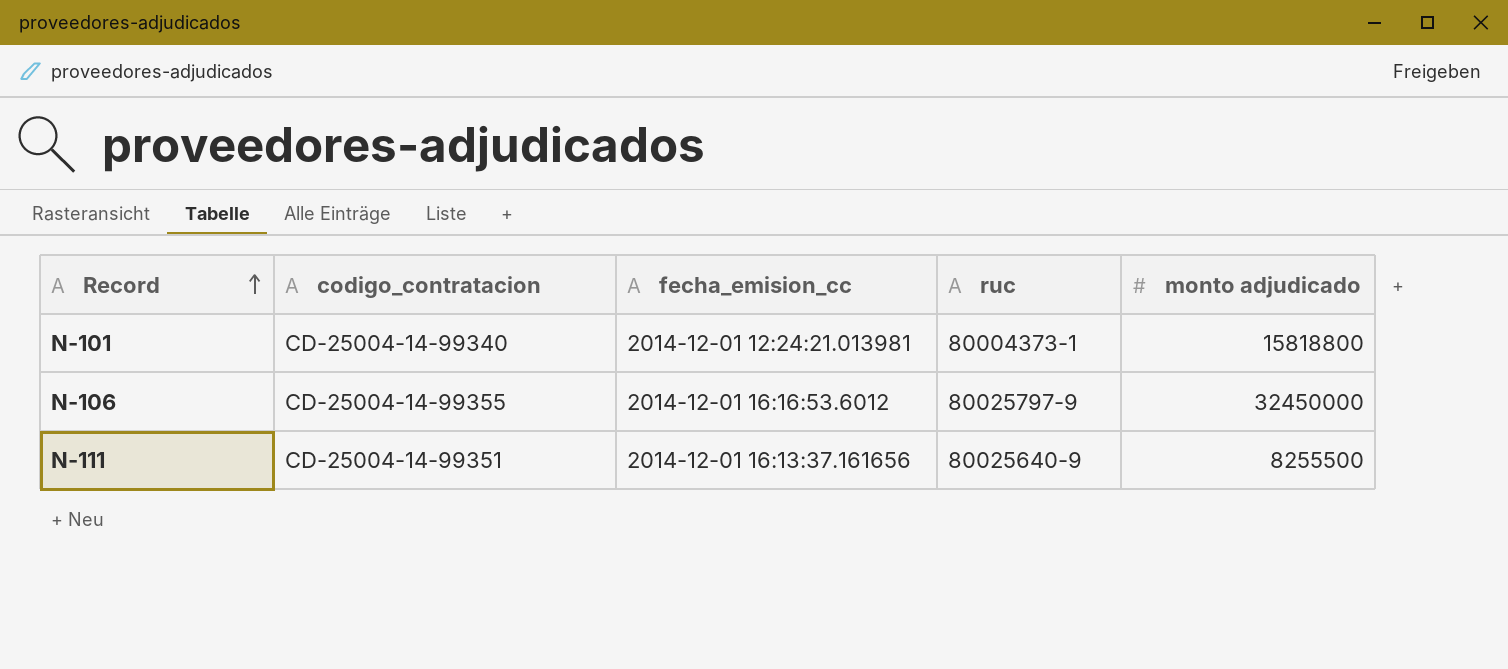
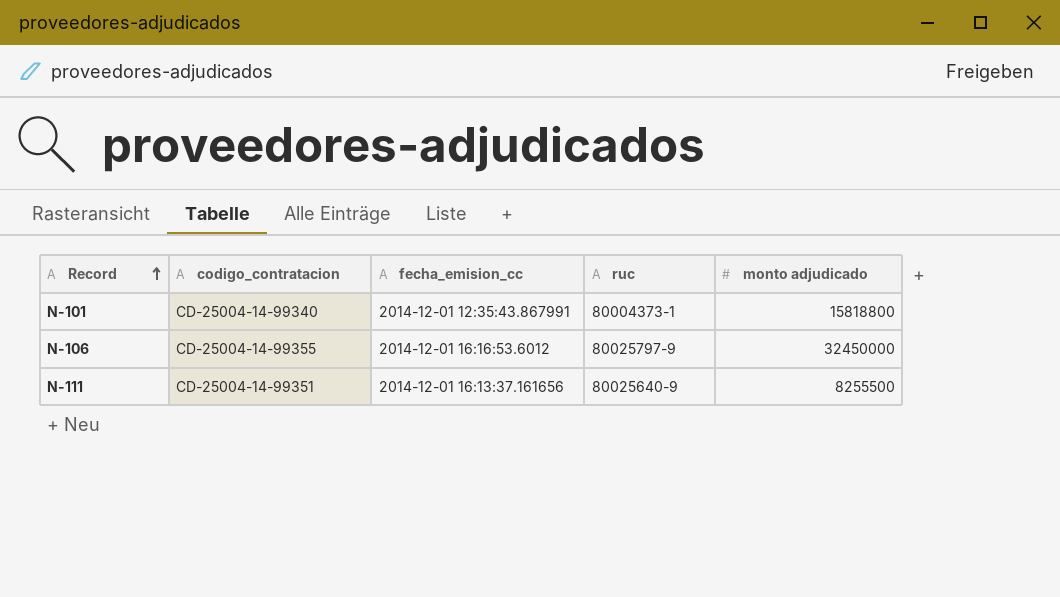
N-101 | fecha_emision_cc: 2014-12-01 12:24:21.013981 -> 2014-12-01 12:35:43.867991

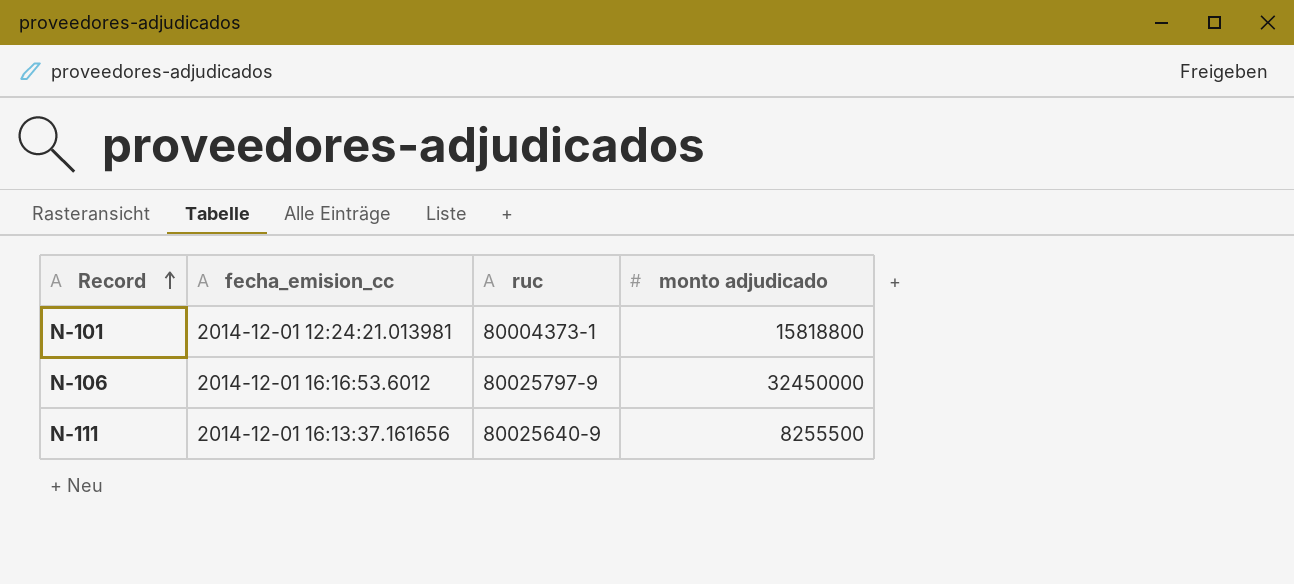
column codigo_contratacion | position: 2 -> none
N-101 | fecha_emision_cc: 2014-12-01 12:35:43.867991 -> 2014-12-01 12:24:21.013981

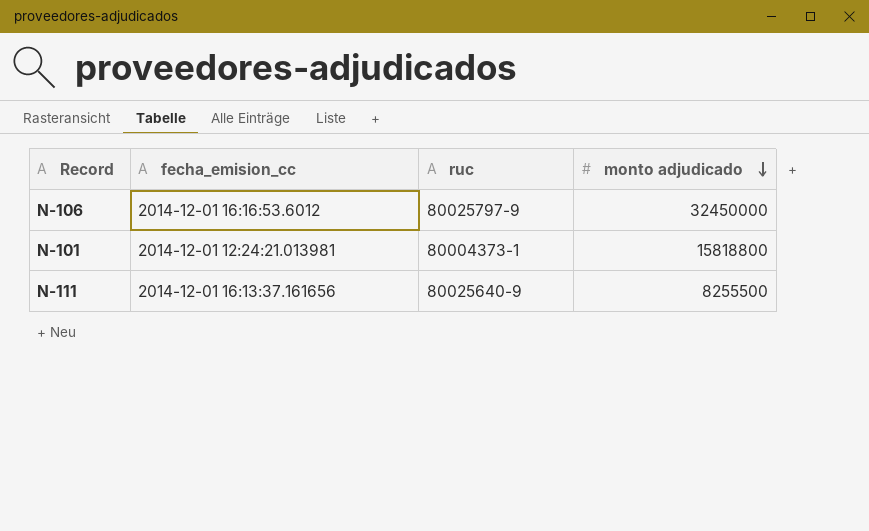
row order: Record ascending -> monto adjudicado descending

